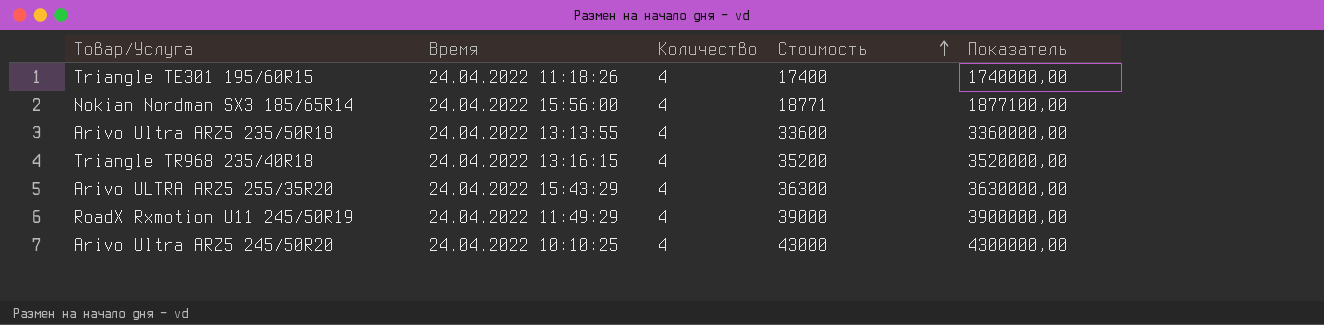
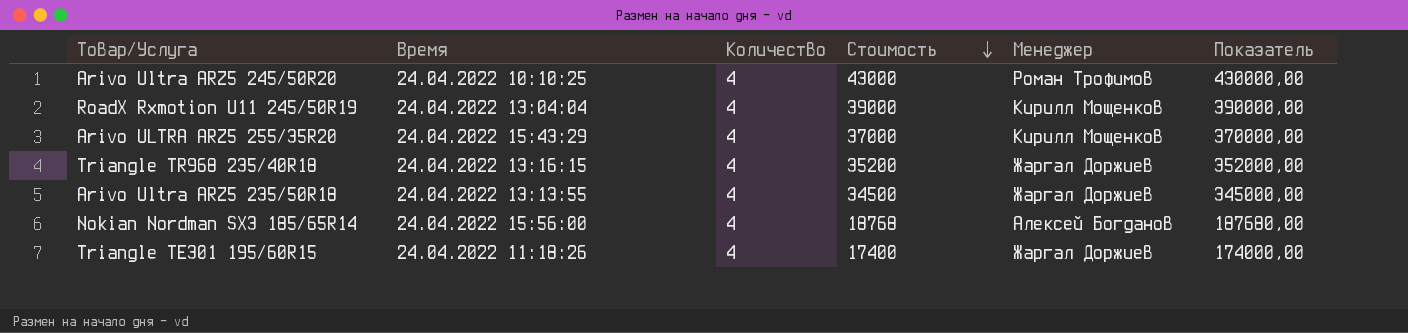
row order: Стоимость ascending -> Стоимость descending
column Менеджер | position: none -> 5
column Показатель | formula: [Стоимость] * 100 -> [Стоимость] * 10
RoadX Rxmotion U11 245/50R19 | Время: 24.04.2022 11:49:29 -> 24.04.2022 13:04:04
Arivo ULTRA ARZ5 255/35R20 | Стоимость: 36300 -> 37000
Arivo Ultra ARZ5 235/50R18 | Стоимость: 33600 -> 34500
Nokian Nordman SX3 185/65R14 | Стоимость: 18771 -> 18768

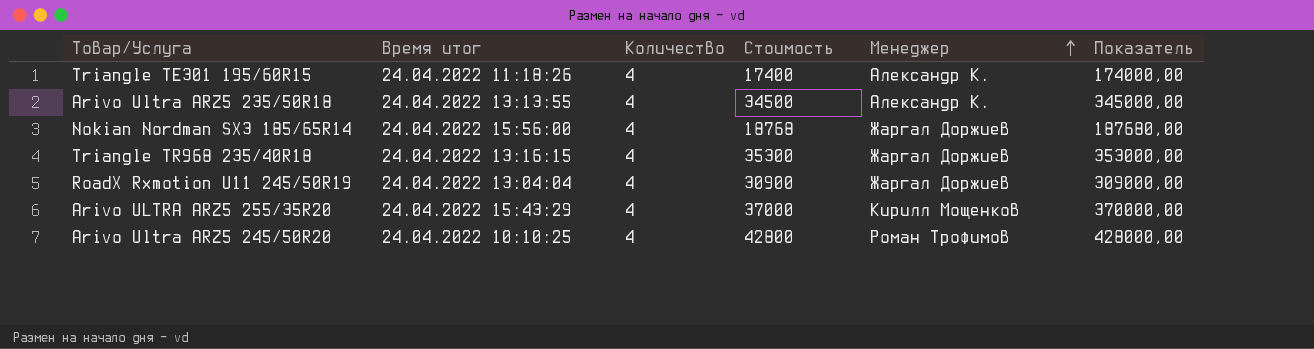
row order: Стоимость descending -> Менеджер ascending
column name: Время -> Время итог
Triangle ТЕ301 195/60R15 | Менеджер: Жаргал Доржиев -> Александр К.
Arivo Ultra ARZ5 235/50R18 | Менеджер: Жаргал Доржиев -> Александр К.
Nokian Nordman SX3 185/65R14 | Менеджер: Алексей Богданов -> Жаргал Доржиев
Triangle TR968 235/40R18 | Стоимость: 35200 -> 35300
Triangle TR968 235/40R18 | Показатель: 352000,00 -> 353000,00
RoadX Rxmotion U11 245/50R19 | Стоимость: 39000 -> 30900
RoadX Rxmotion U11 245/50R19 | Менеджер: Кирилл Мощенков -> Жаргал Доржиев
RoadX Rxmotion U11 245/50R19 | Показатель: 390000,00 -> 309000,00
Arivo Ultra ARZ5 245/50R20 | Стоимость: 43000 -> 42800
Arivo Ultra ARZ5 245/50R20 | Показатель: 430000,00 -> 428000,00

